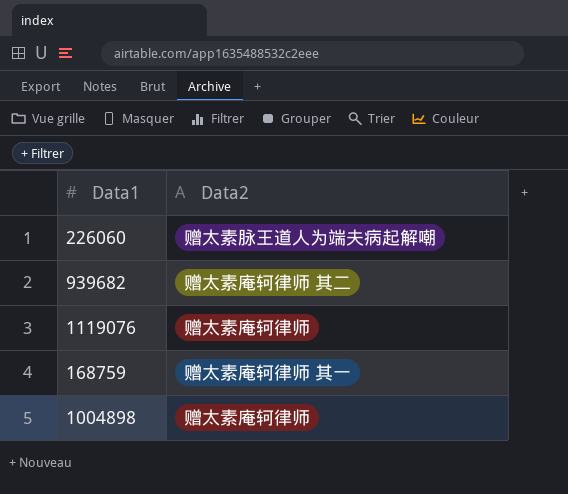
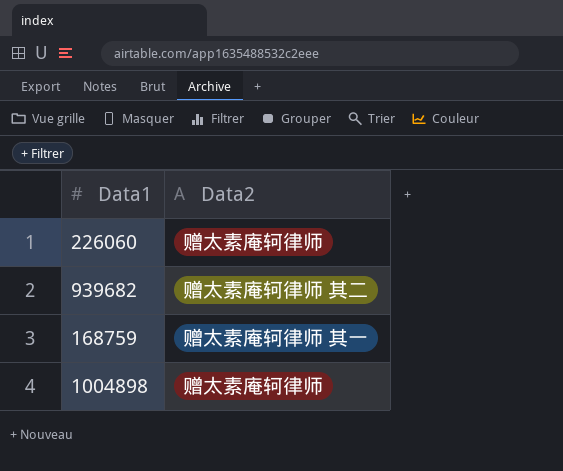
row 1119076: 赠太素庵轲律师 -> none
226060 | Data2: 赠太素脉王道人为端夫病起解嘲 -> 赠太素庵轲律师

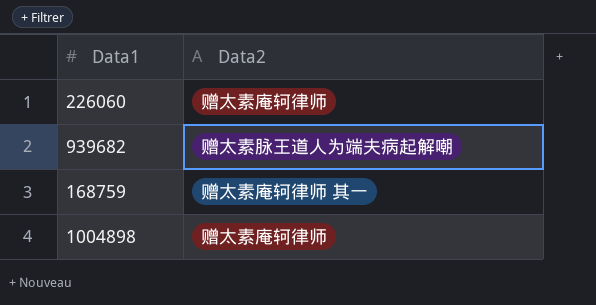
939682 | Data2: 赠太素庵轲律师 其二 -> 赠太素脉王道人为端夫病起解嘲

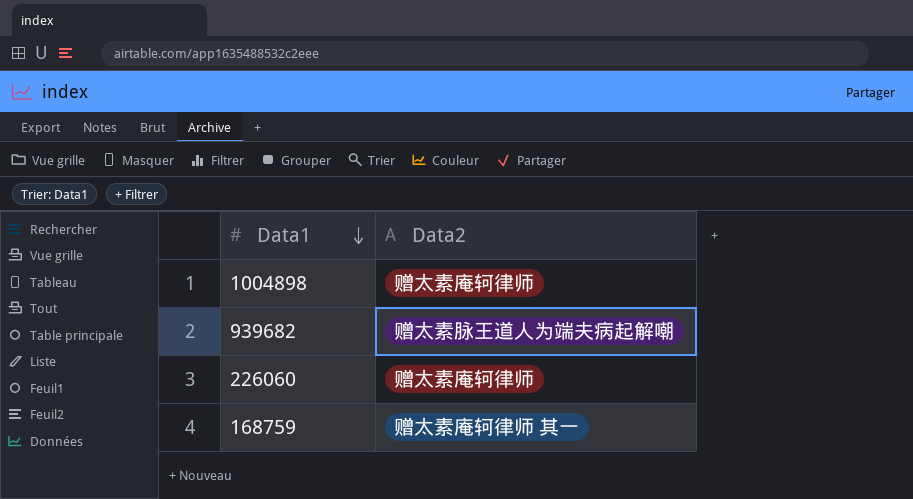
row order: none -> Data1 descending

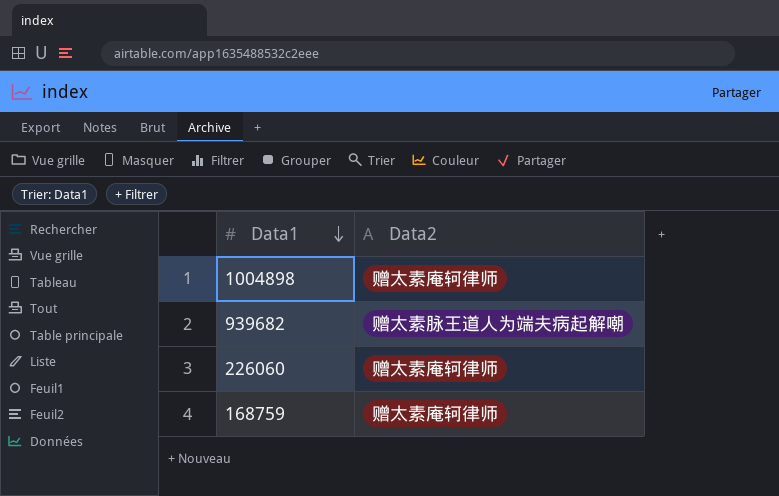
168759 | Data2: 赠太素庵轲律师 其一 -> 赠太素庵轲律师

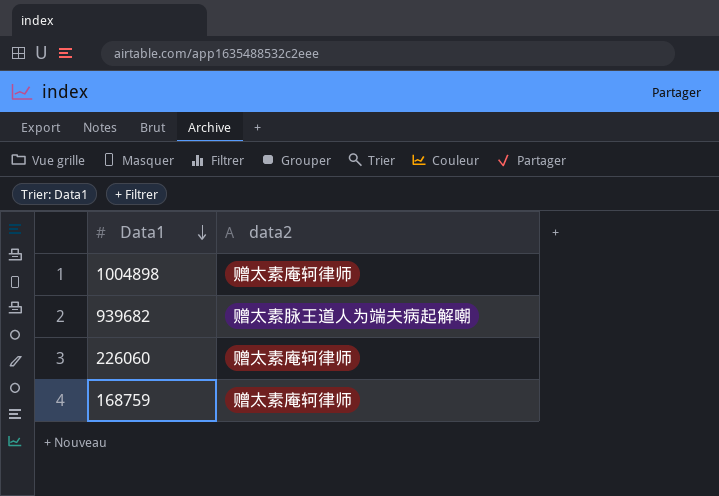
column name: Data2 -> data2

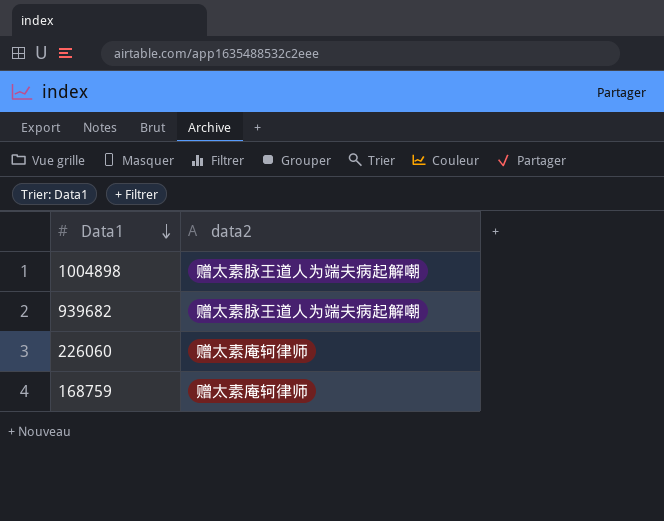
1004898 | data2: 赠太素庵轲律师 -> 赠太素脉王道人为端夫病起解嘲

